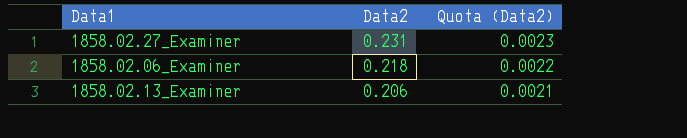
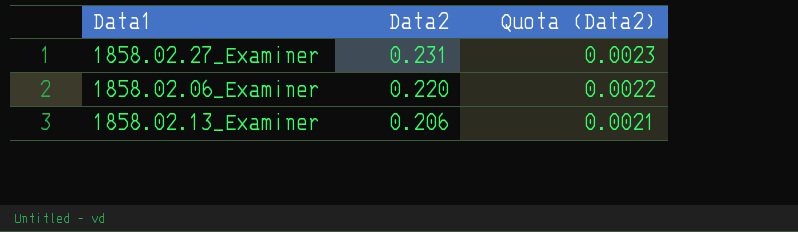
1858.02.06_Examiner | Data2: 0.218 -> 0.220

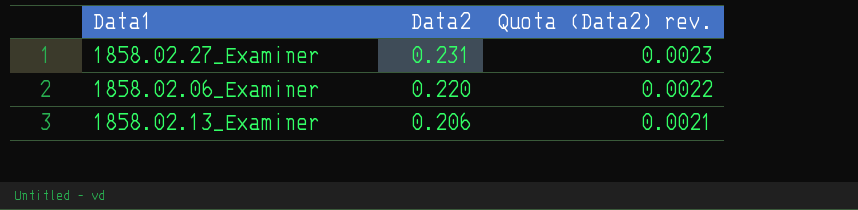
column name: Quota (Data2) -> Quota (Data2) rev.

